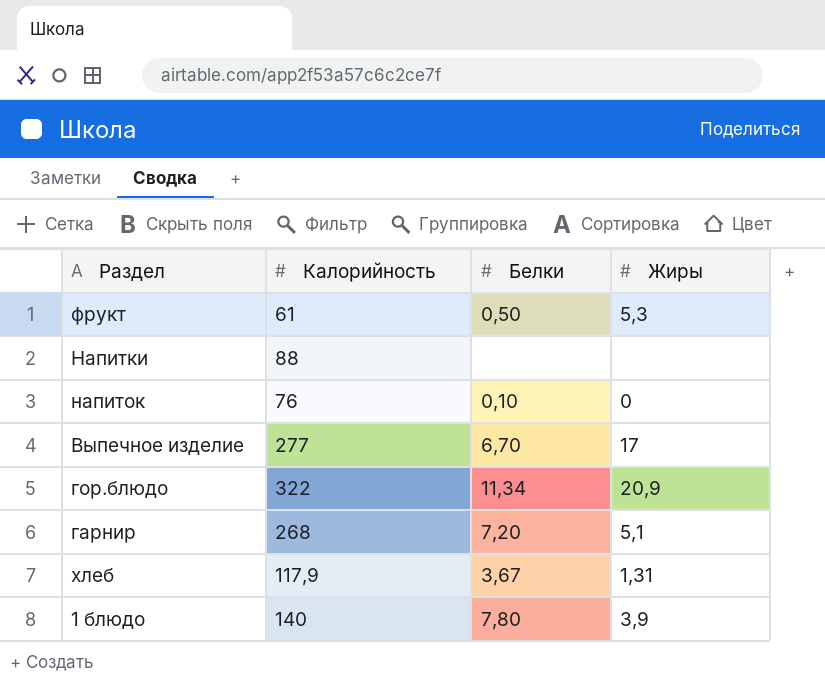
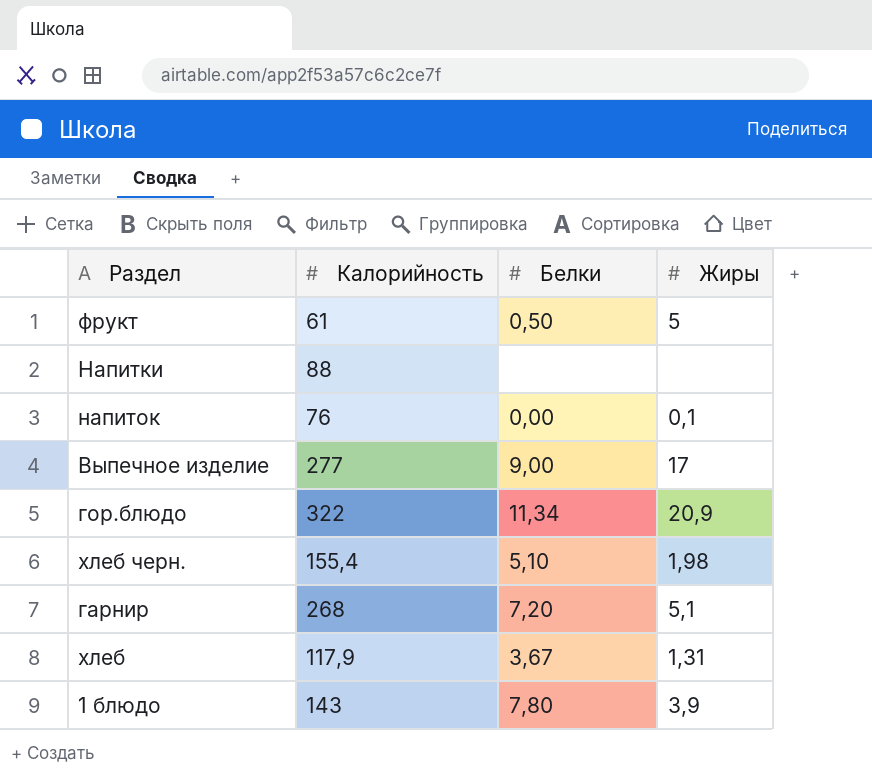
фрукт | Жиры: 5,3 -> 5
напиток | Белки: 0,10 -> 0,00
напиток | Жиры: 0 -> 0,1
Выпечное изделие | Белки: 6,70 -> 9,00
row хлеб черн.: none -> 155,4 | 5,10 | 1,98
1 блюдо | Калорийность: 140 -> 143

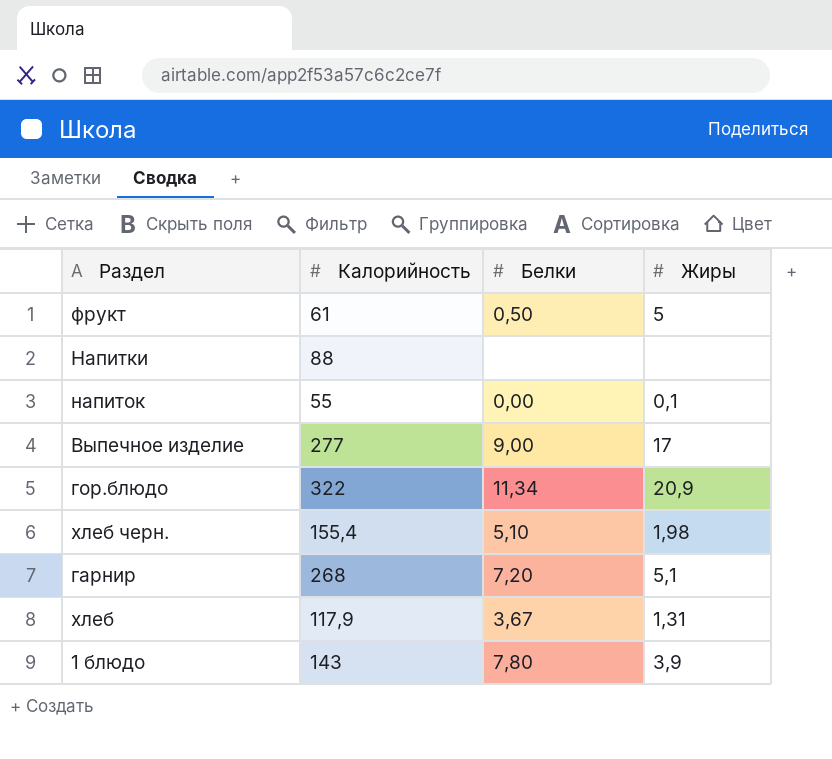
напиток | Калорийность: 76 -> 55

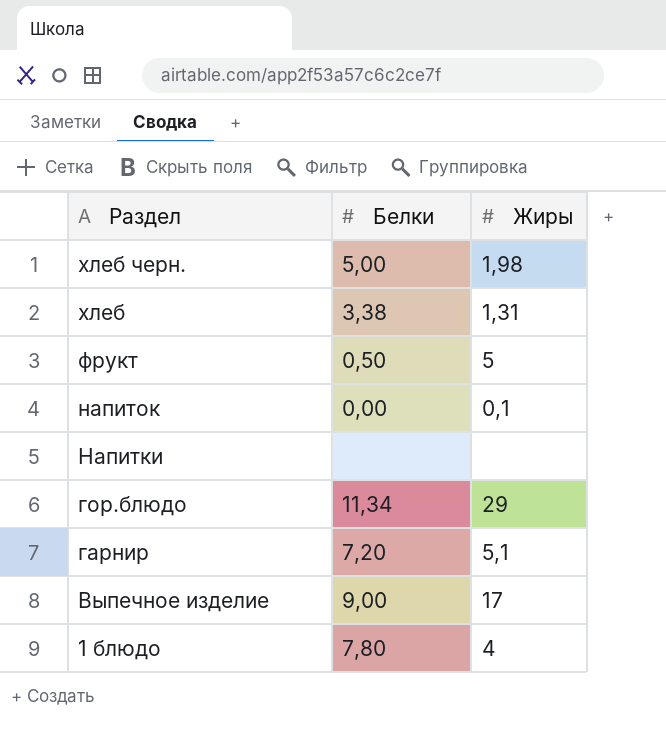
row order: none -> Раздел descending
column Калорийность | position: 2 -> none
хлеб черн. | Белки: 5,10 -> 5,00
хлеб | Белки: 3,67 -> 3,38
гор.блюдо | Жиры: 20,9 -> 29
1 блюдо | Жиры: 3,9 -> 4

